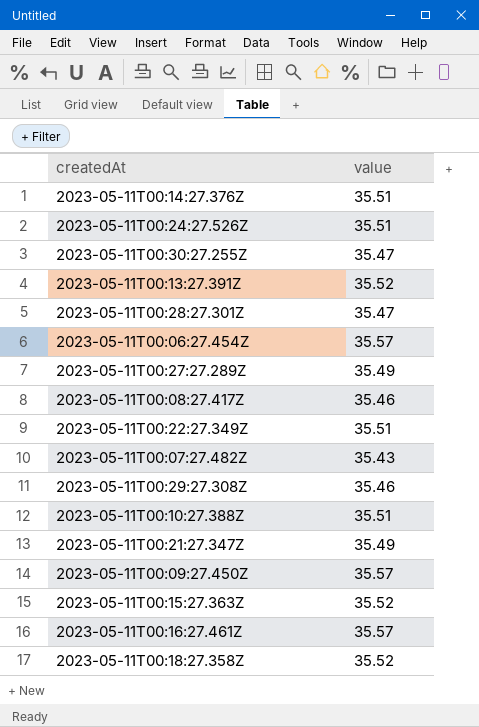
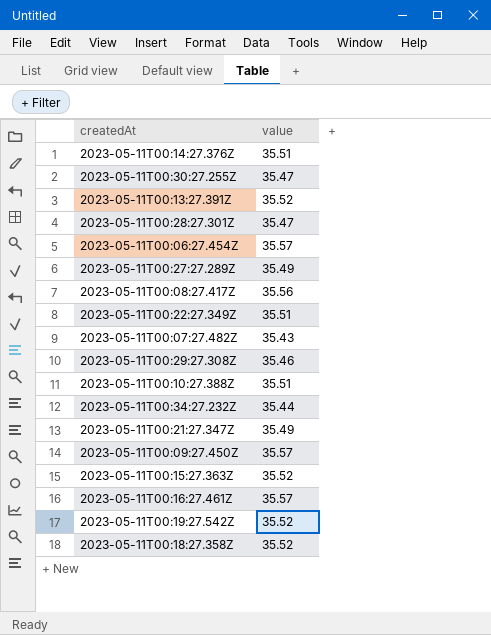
row 2023-05-11T00:24:27.526Z: 35.51 -> none
2023-05-11T00:08:27.417Z | value: 35.46 -> 35.56
row 2023-05-11T00:34:27.232Z: none -> 35.44
row 2023-05-11T00:19:27.542Z: none -> 35.52

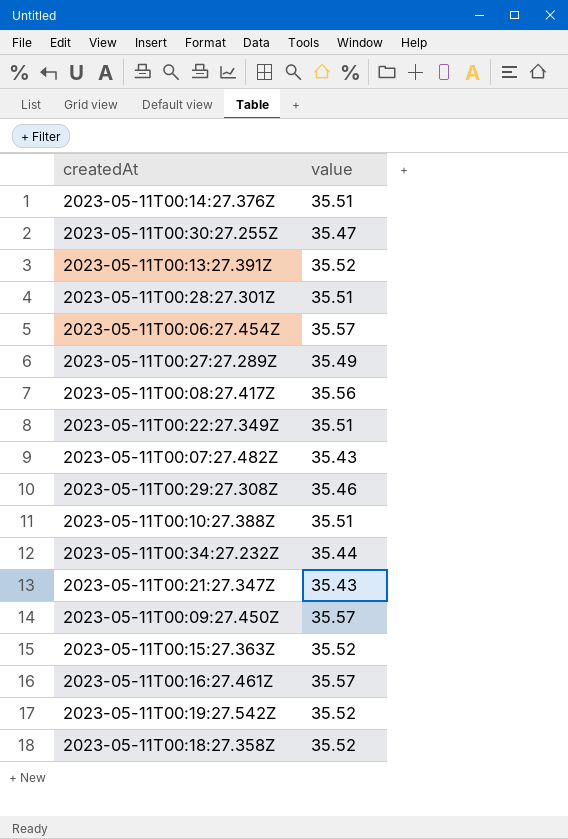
2023-05-11T00:28:27.301Z | value: 35.47 -> 35.51
2023-05-11T00:21:27.347Z | value: 35.49 -> 35.43

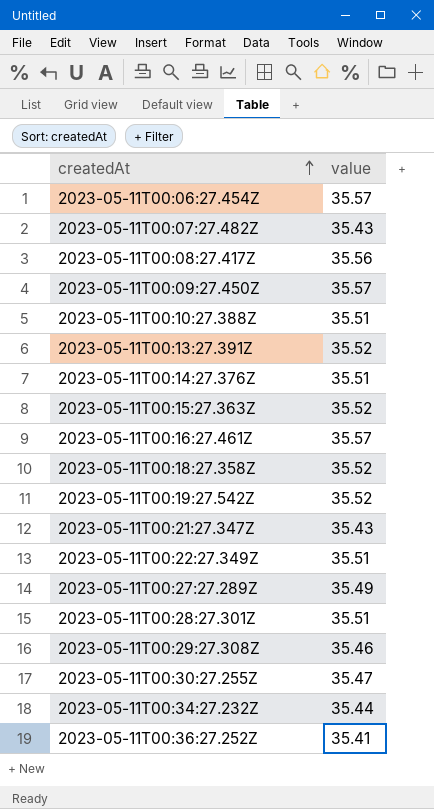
row order: none -> createdAt ascending
row 2023-05-11T00:36:27.252Z: none -> 35.41

